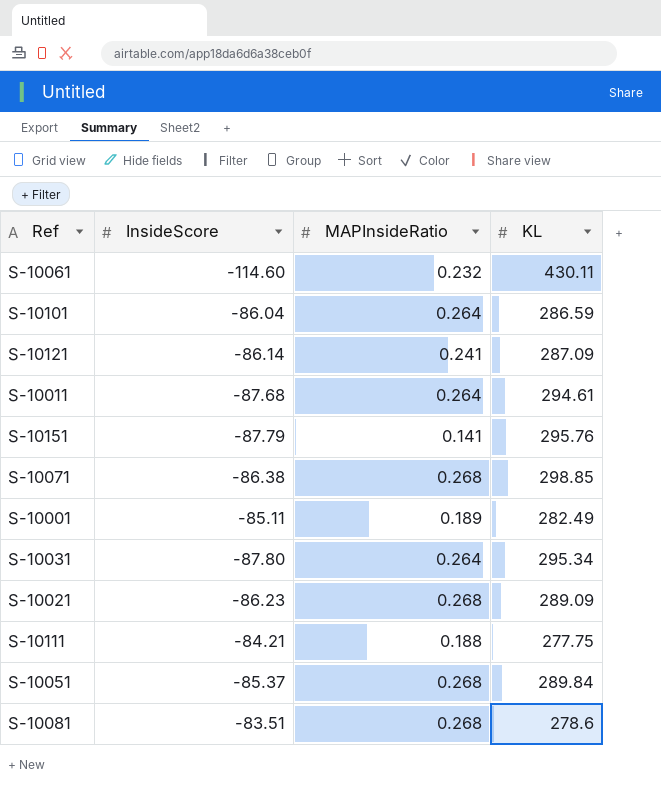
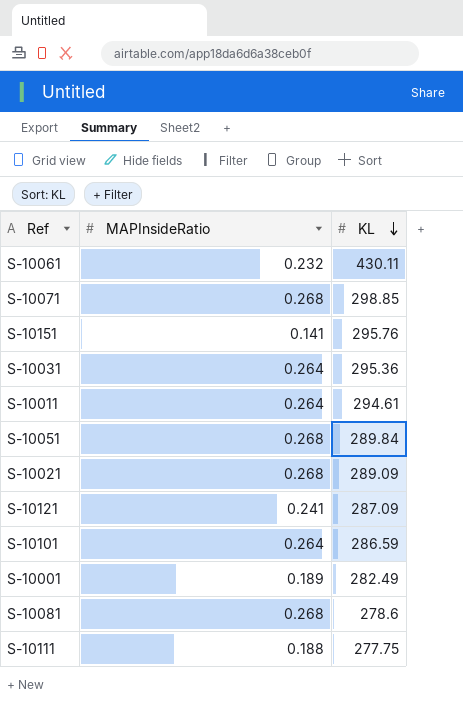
row order: none -> KL descending
column InsideScore | position: 2 -> none
S-10031 | KL: 295.34 -> 295.36

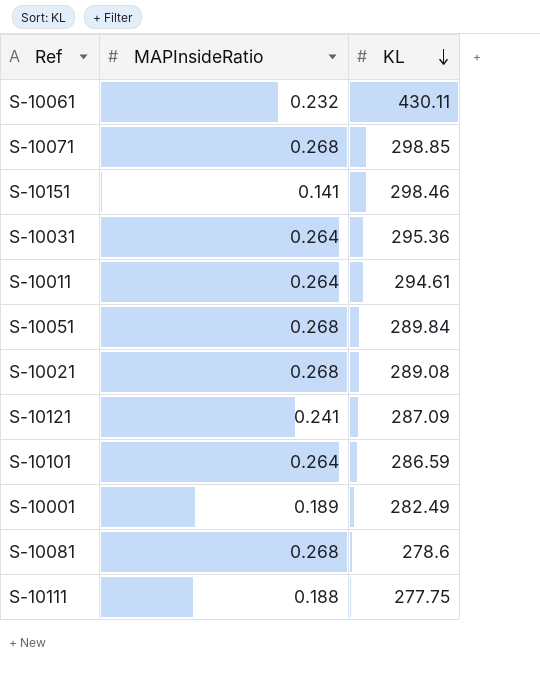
S-10151 | KL: 295.76 -> 298.46
S-10021 | KL: 289.09 -> 289.08

